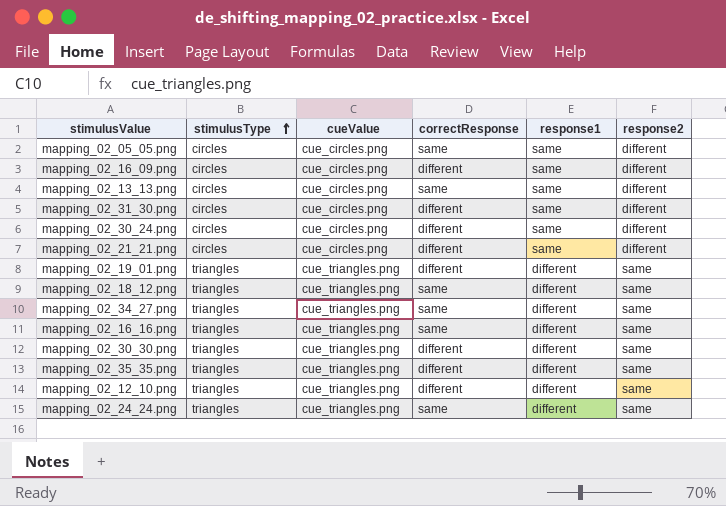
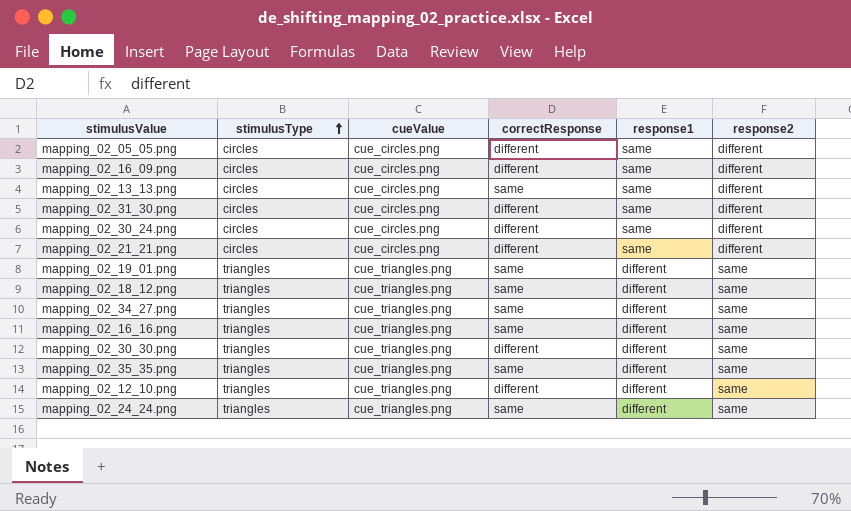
mapping_02_05_05.png | correctResponse: same -> different
mapping_02_19_01.png | correctResponse: different -> same
mapping_02_35_35.png | correctResponse: different -> same

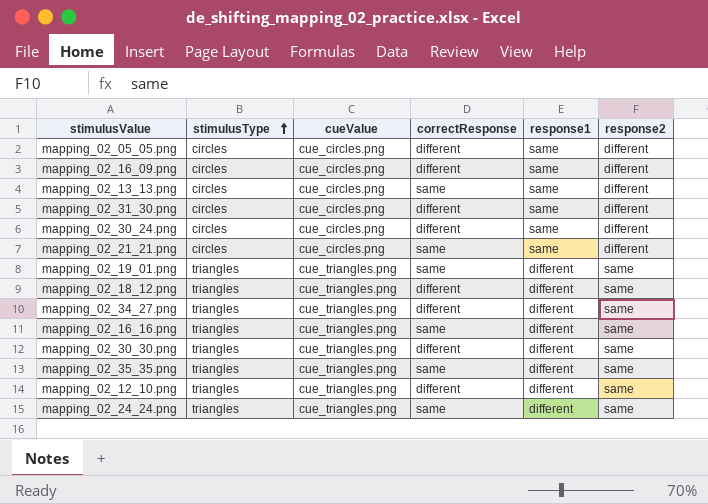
mapping_02_21_21.png | correctResponse: different -> same
mapping_02_18_12.png | correctResponse: same -> different
mapping_02_34_27.png | correctResponse: same -> different

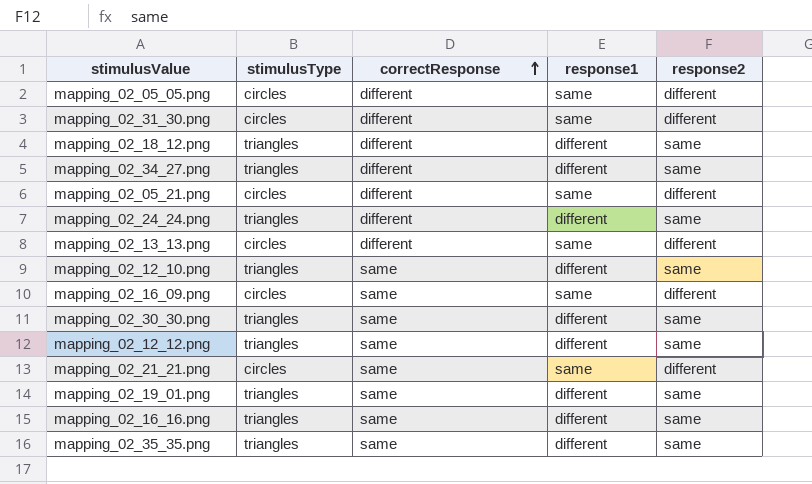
row order: stimulusType ascending -> correctResponse ascending
column cueValue | position: 3 -> none
row mapping_02_30_24.png: circles | cue_circles.png | different | same | different -> none
row mapping_02_05_21.png: none -> circles | different | same | different
mapping_02_24_24.png | correctResponse: same -> different
mapping_02_13_13.png | correctResponse: same -> different
mapping_02_12_10.png | correctResponse: different -> same
mapping_02_16_09.png | correctResponse: different -> same
mapping_02_30_30.png | correctResponse: different -> same
row mapping_02_12_12.png: none -> triangles | same | different | same

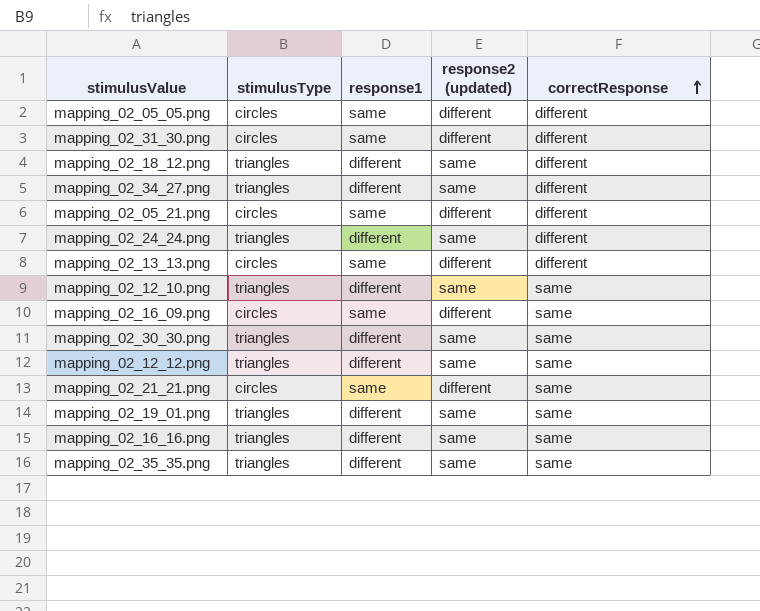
column name: response2 -> response2 (updated)
column correctResponse | position: 3 -> 5

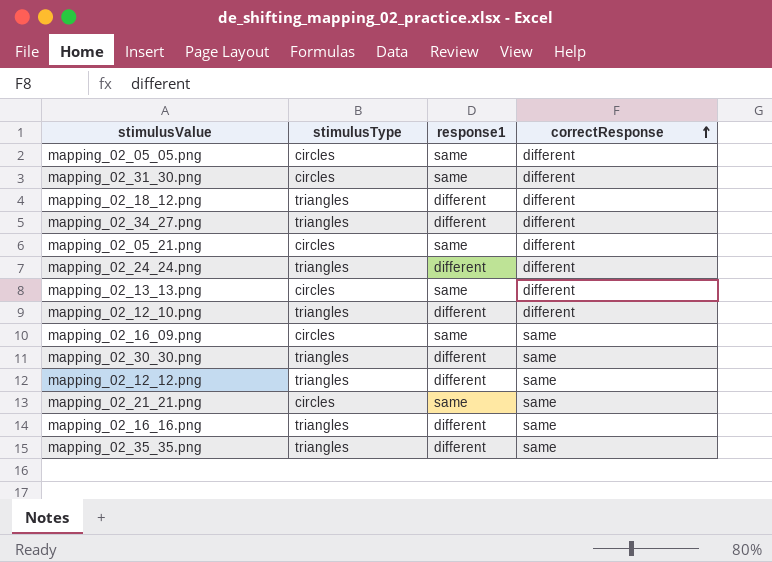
column response2 (updated) | position: 4 -> none
row mapping_02_19_01.png: triangles | different | same | same -> none
mapping_02_12_10.png | correctResponse: same -> different

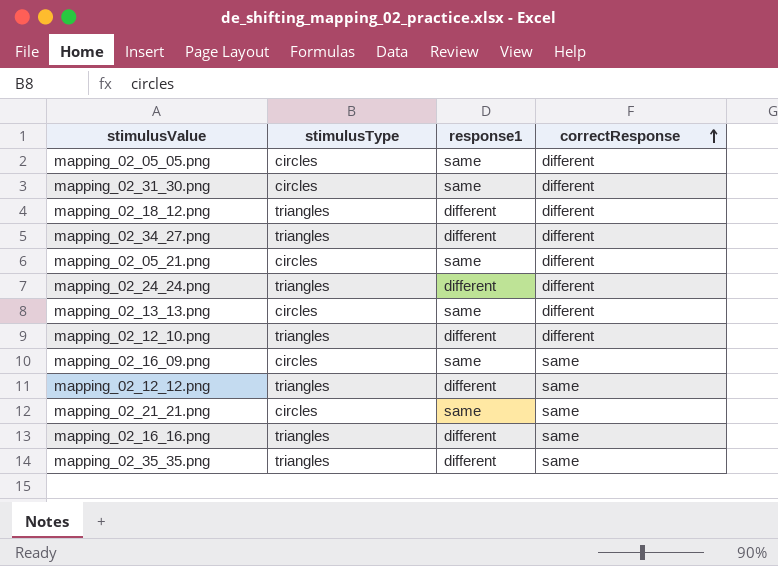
row mapping_02_30_30.png: triangles | different | same -> none

